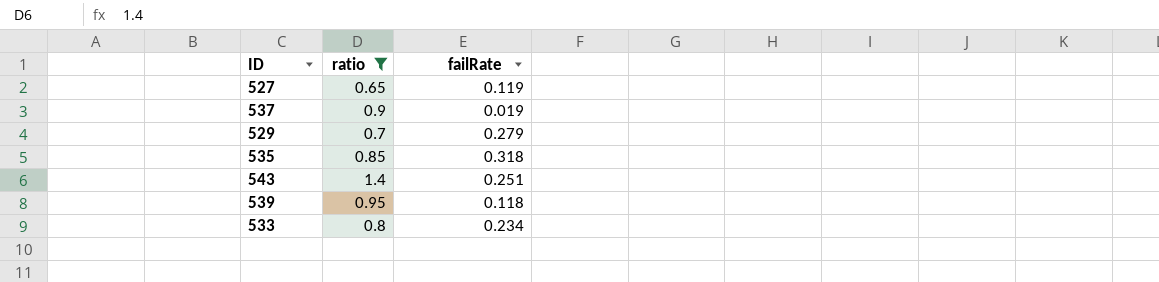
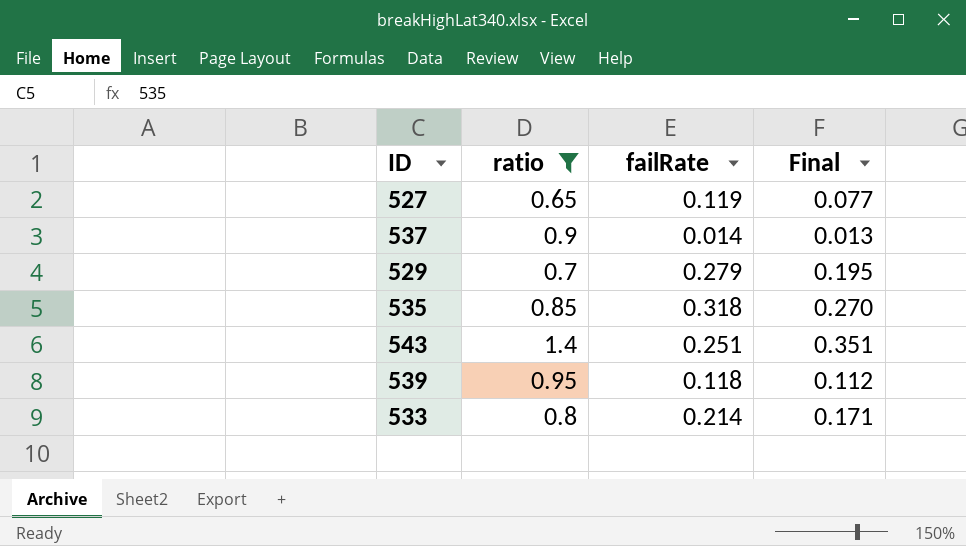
column Final | formula: none -> [ratio] * [failRate]
537 | failRate: 0.019 -> 0.014
533 | failRate: 0.234 -> 0.214

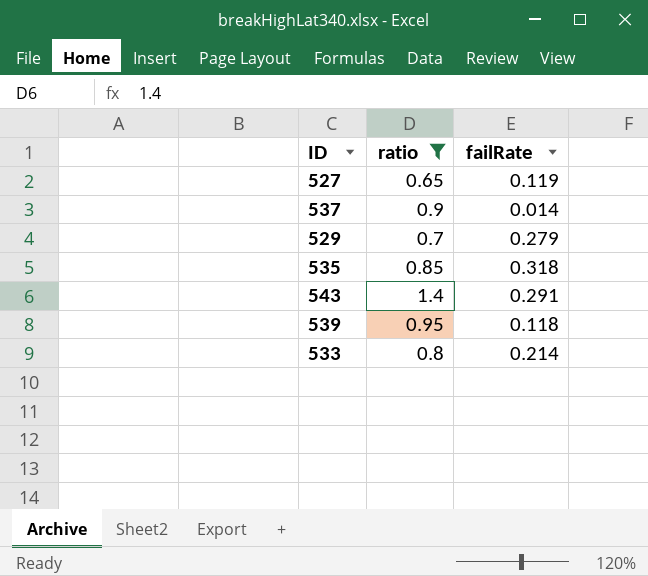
column Final | formula: [ratio] * [failRate] -> none
543 | failRate: 0.251 -> 0.291

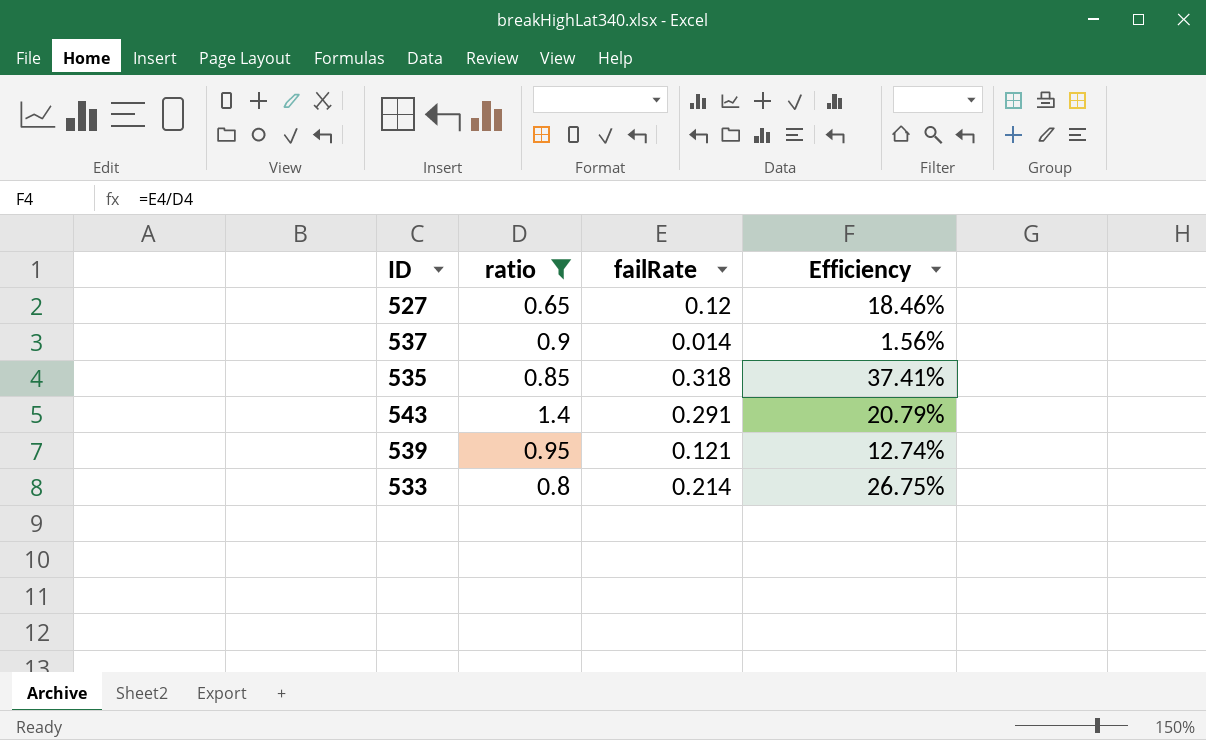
column Efficiency | formula: none -> [failRate] / [ratio]
row 529: 0.7 | 0.279 -> none
527 | failRate: 0.119 -> 0.12
539 | failRate: 0.118 -> 0.121

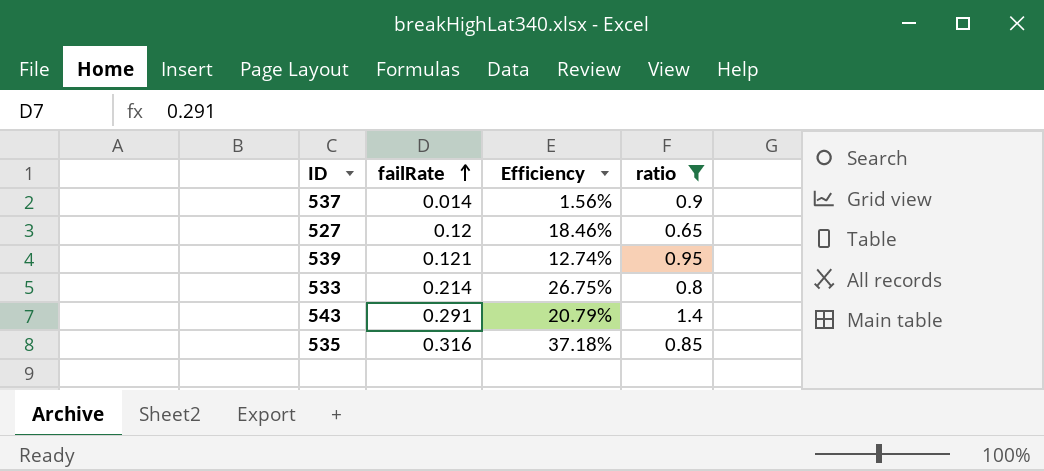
row order: none -> failRate ascending
column ratio | position: 2 -> 4
535 | failRate: 0.318 -> 0.316
535 | Efficiency: 37.41% -> 37.18%

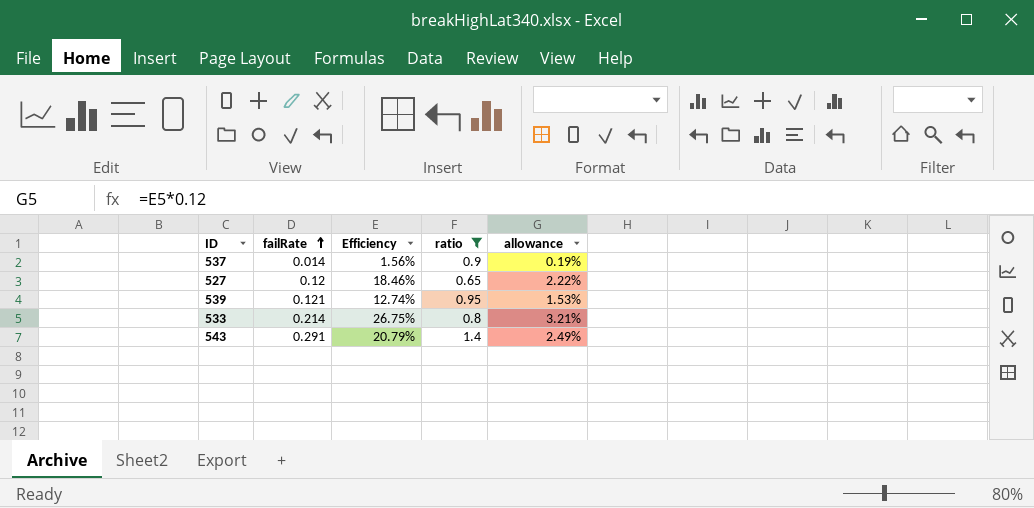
column allowance | formula: none -> [Efficiency] * 0.12
row 535: 0.316 | 37.18% | 0.85 -> none

